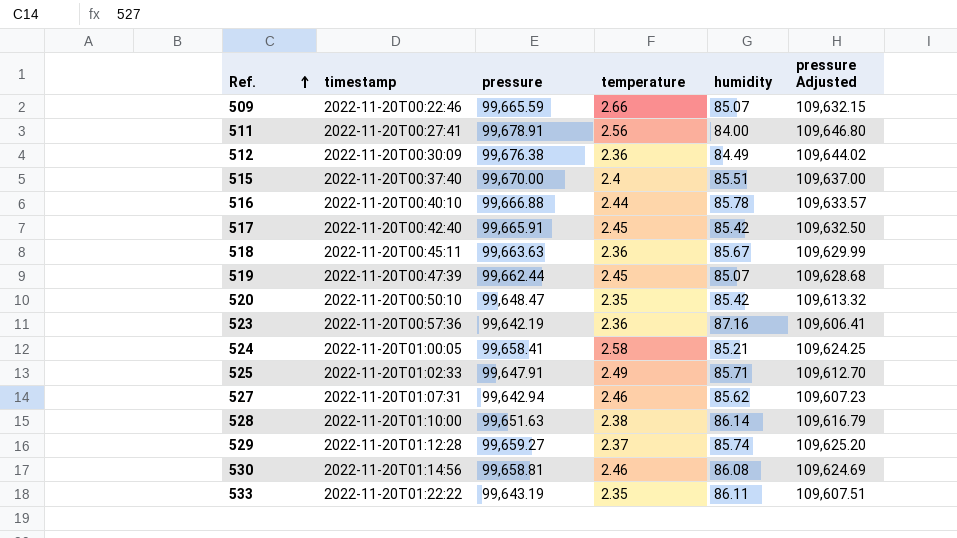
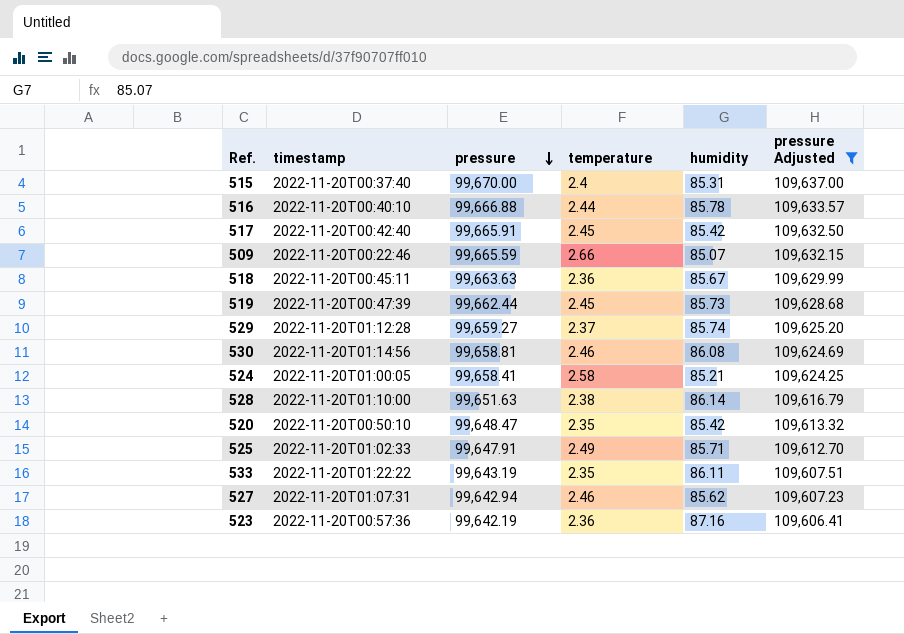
filter: none -> pressure Adjusted <= 109,637.00
row order: Ref. ascending -> pressure descending
515 | humidity: 85.51 -> 85.31
519 | humidity: 85.07 -> 85.73

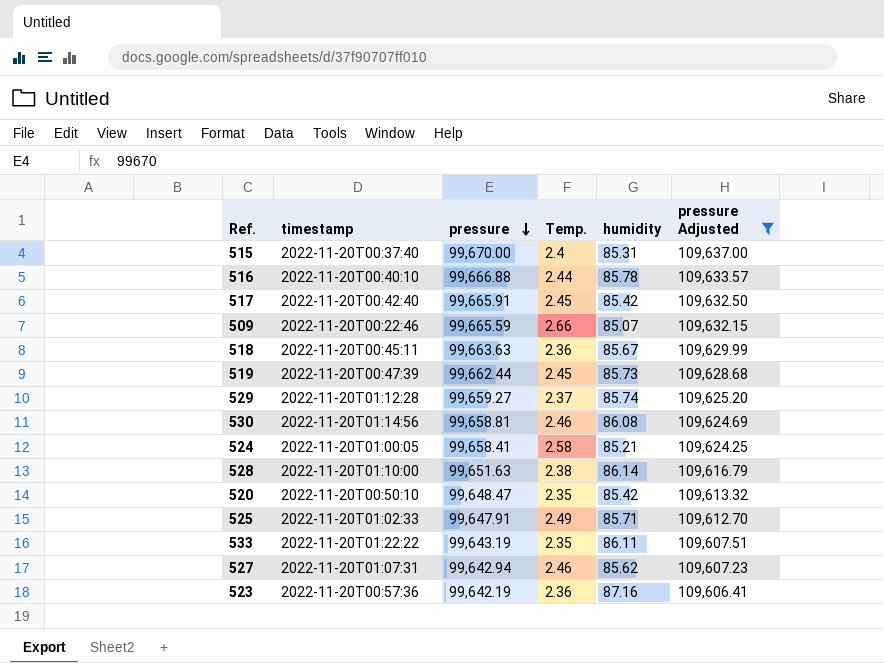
column name: temperature -> Temp.

